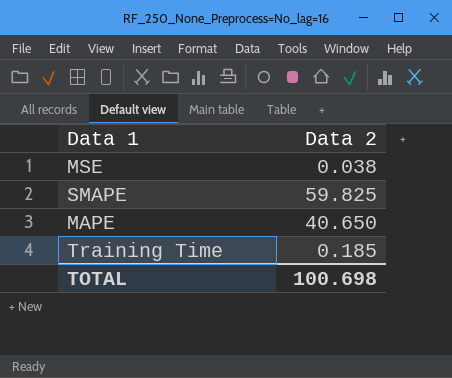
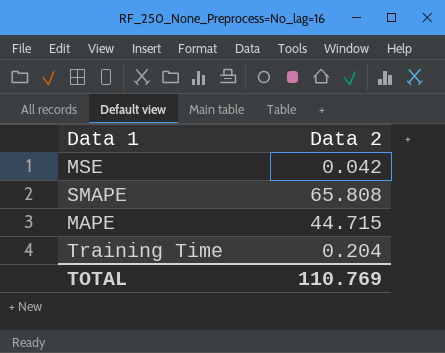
MSE | Data 2: 0.038 -> 0.042
SMAPE | Data 2: 59.825 -> 65.808
MAPE | Data 2: 40.650 -> 44.715
Training Time | Data 2: 0.185 -> 0.204
TOTAL | Data 2: 100.698 -> 110.769

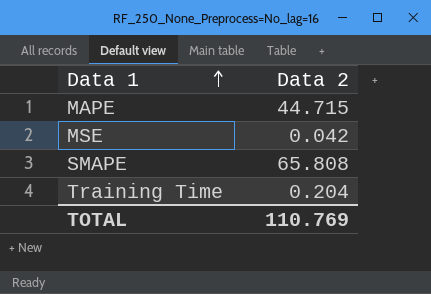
row order: none -> Data 1 ascending

